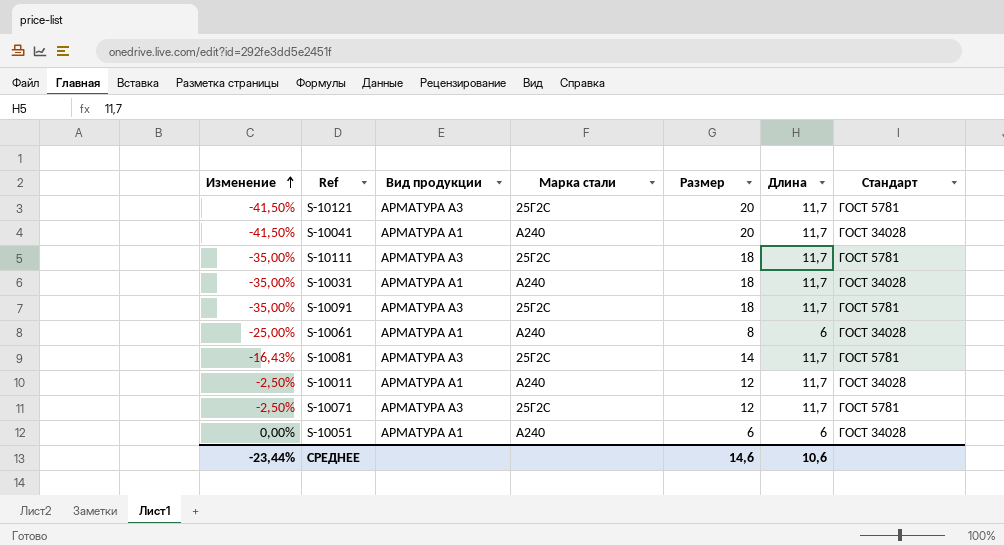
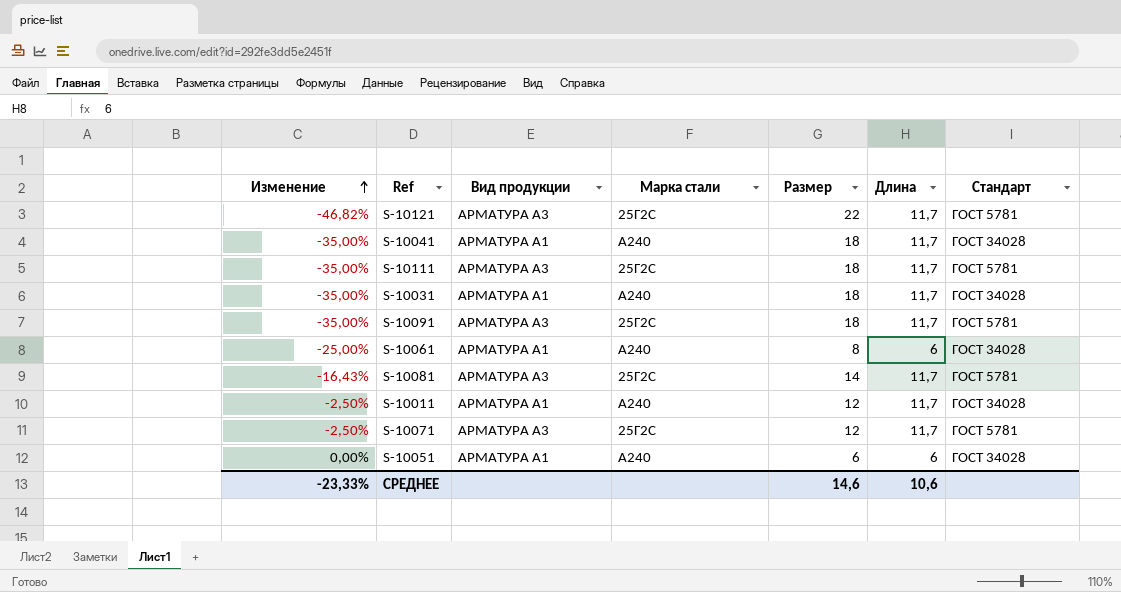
S-10121 | Изменение: -41,50% -> -46,82%
S-10121 | Размер: 20 -> 22
S-10041 | Изменение: -41,50% -> -35,00%
S-10041 | Размер: 20 -> 18
СРЕДНЕЕ | Изменение: -23,44% -> -23,33%

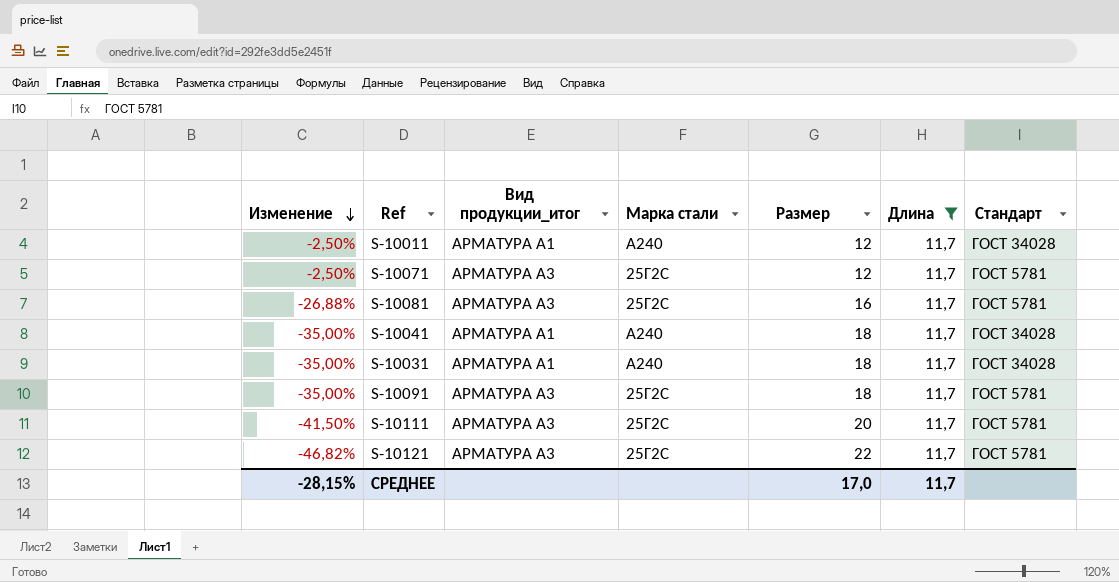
filter: none -> Длина = 11,7
row order: Изменение ascending -> Изменение descending
column name: Вид продукции -> Вид продукции_итог
S-10081 | Изменение: -16,43% -> -26,88%
S-10081 | Размер: 14 -> 16
S-10111 | Изменение: -35,00% -> -41,50%
S-10111 | Размер: 18 -> 20
СРЕДНЕЕ | Изменение: -23,33% -> -28,15%
СРЕДНЕЕ | Размер: 14,6 -> 17,0
СРЕДНЕЕ | Длина: 10,6 -> 11,7

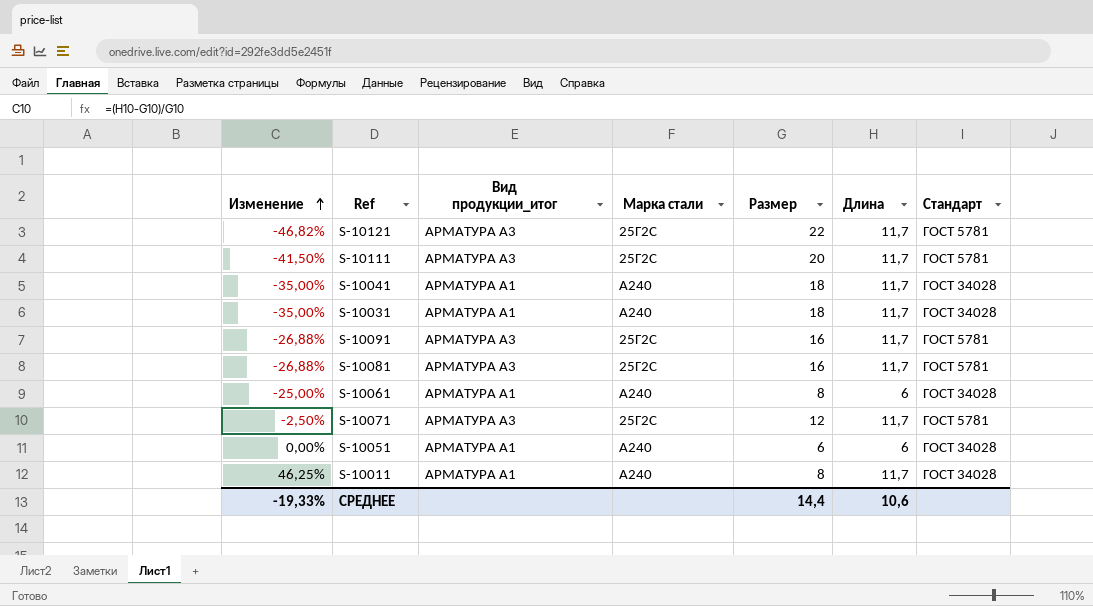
filter: Длина = 11,7 -> none
row order: Изменение descending -> Изменение ascending
S-10091 | Изменение: -35,00% -> -26,88%
S-10091 | Размер: 18 -> 16
S-10011 | Изменение: -2,50% -> 46,25%
S-10011 | Размер: 12 -> 8
СРЕДНЕЕ | Изменение: -28,15% -> -19,33%
СРЕДНЕЕ | Размер: 17,0 -> 14,4
СРЕДНЕЕ | Длина: 11,7 -> 10,6

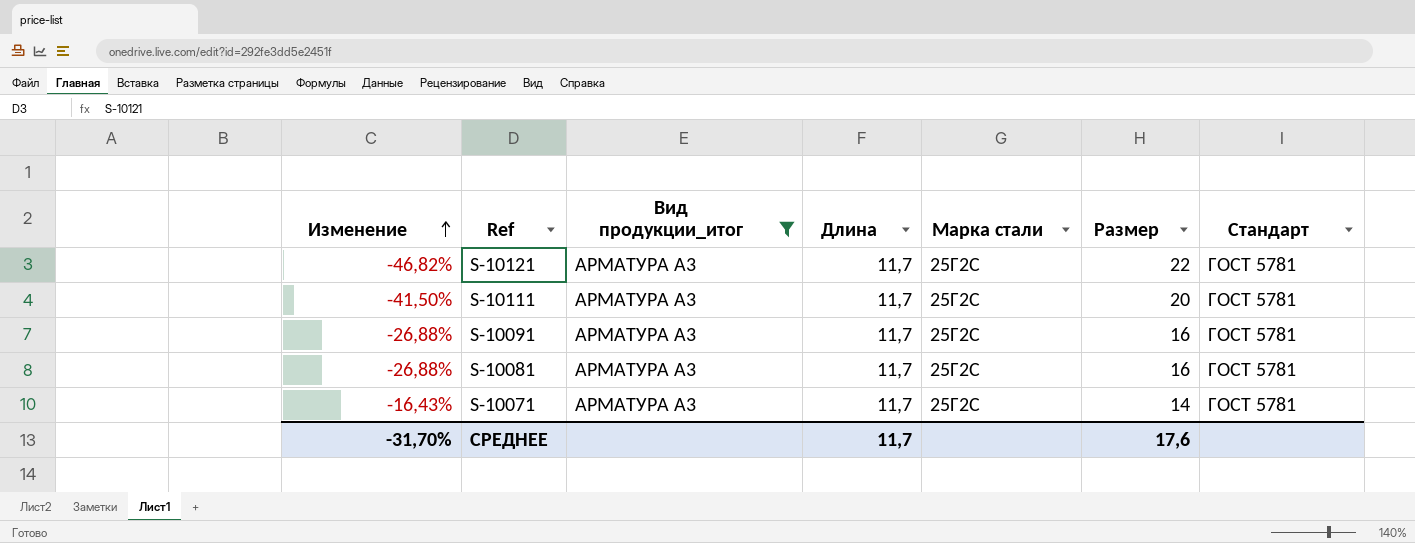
filter: none -> Вид продукции_итог = АРМАТУРА А3
column Длина | position: 6 -> 4
S-10071 | Изменение: -2,50% -> -16,43%
S-10071 | Размер: 12 -> 14
СРЕДНЕЕ | Изменение: -19,33% -> -31,70%
СРЕДНЕЕ | Длина: 10,6 -> 11,7
СРЕДНЕЕ | Размер: 14,4 -> 17,6

